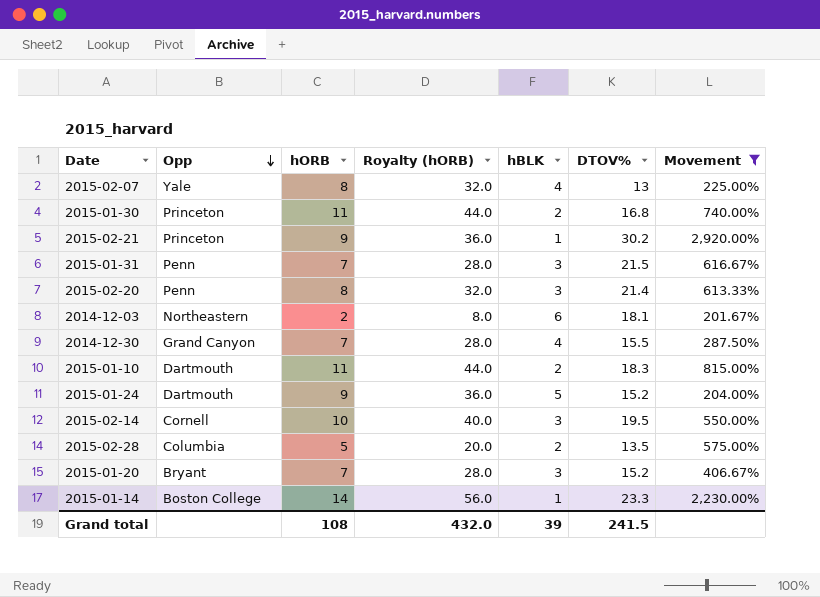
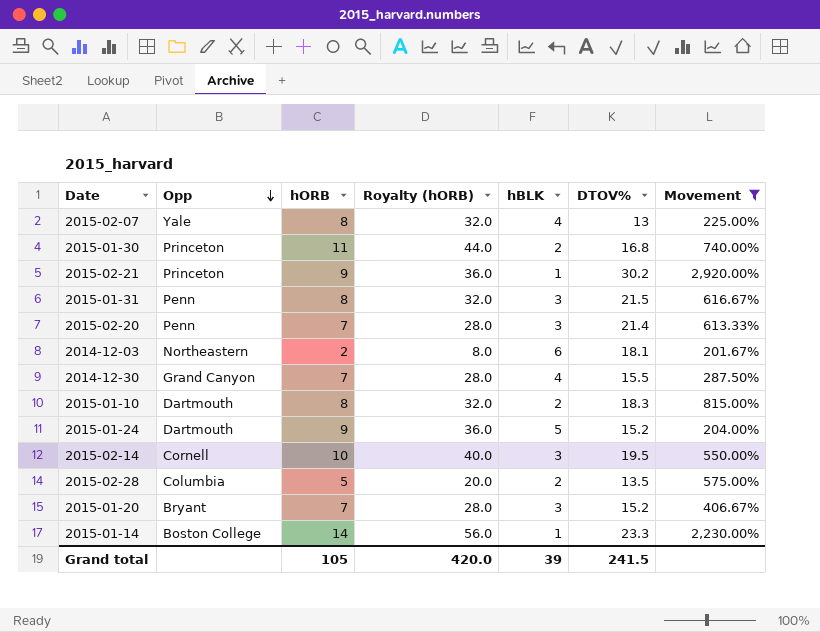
2015-01-31 | hORB: 7 -> 8
2015-01-31 | Royalty (hORB): 28.0 -> 32.0
2015-02-20 | hORB: 8 -> 7
2015-02-20 | Royalty (hORB): 32.0 -> 28.0
2015-01-10 | hORB: 11 -> 8
2015-01-10 | Royalty (hORB): 44.0 -> 32.0
Grand total | hORB: 108 -> 105
Grand total | Royalty (hORB): 432.0 -> 420.0

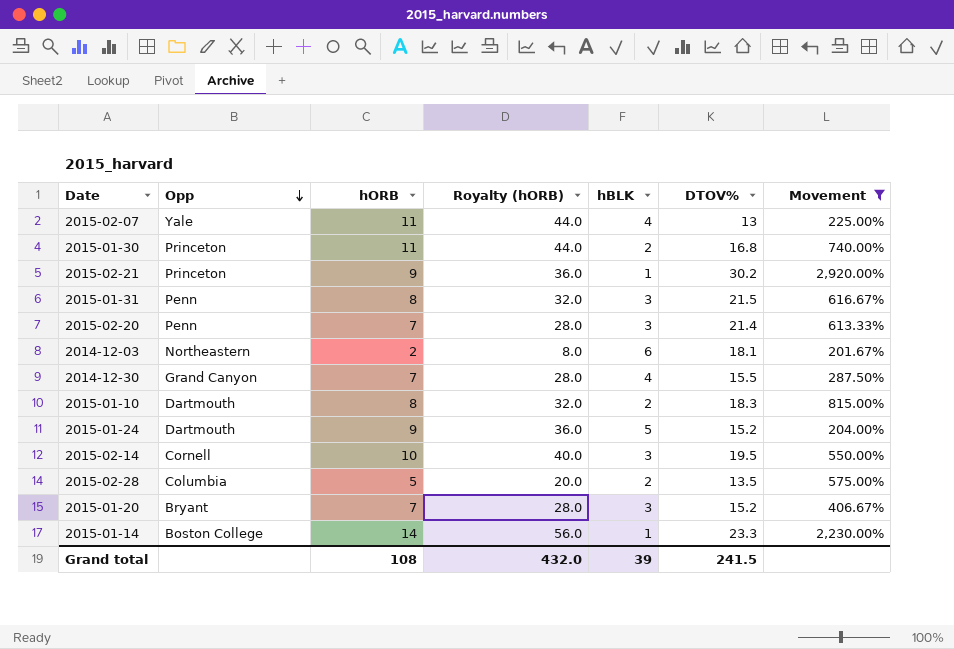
2015-02-07 | hORB: 8 -> 11
2015-02-07 | Royalty (hORB): 32.0 -> 44.0
Grand total | hORB: 105 -> 108
Grand total | Royalty (hORB): 420.0 -> 432.0

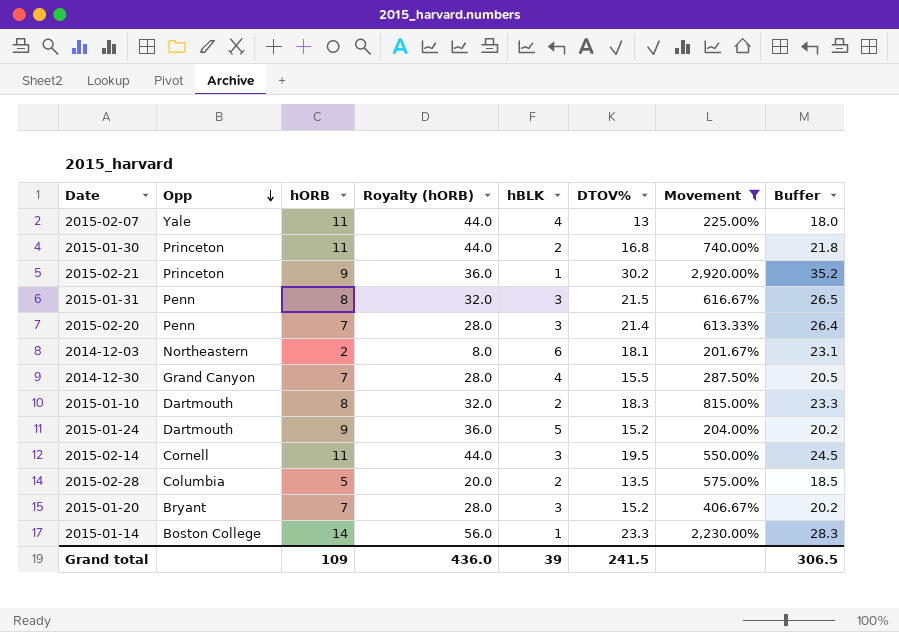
column Buffer | formula: none -> [DTOV%] + 5
2015-02-14 | hORB: 10 -> 11
2015-02-14 | Royalty (hORB): 40.0 -> 44.0
Grand total | hORB: 108 -> 109
Grand total | Royalty (hORB): 432.0 -> 436.0

